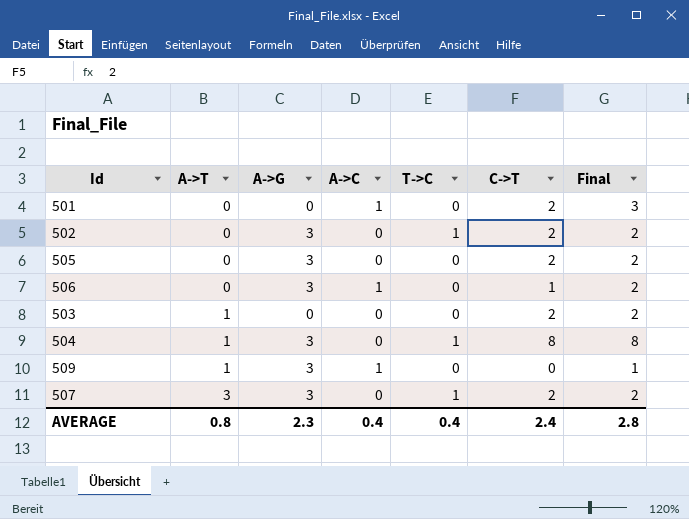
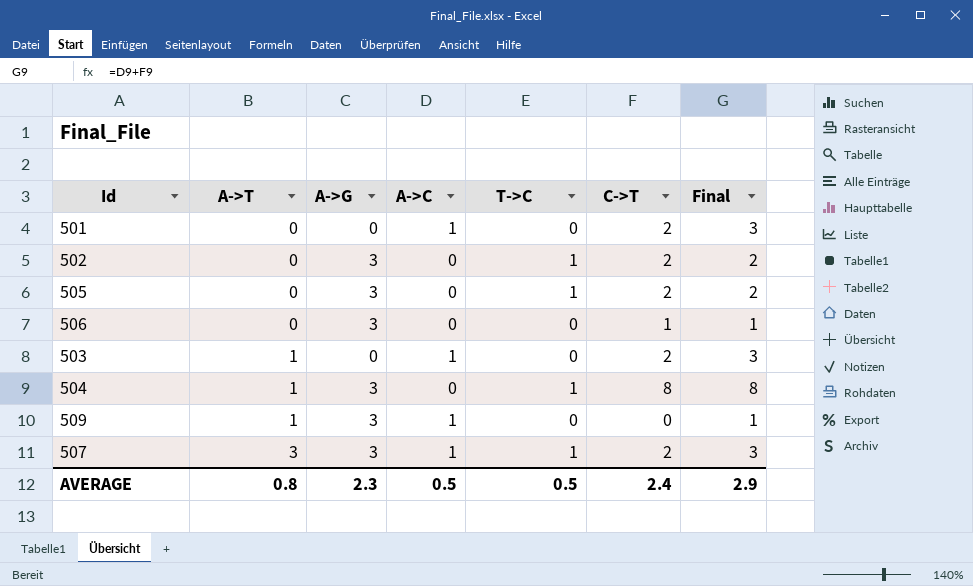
505 | T->C: 0 -> 1
506 | A->C: 1 -> 0
506 | Final: 2 -> 1
503 | A->C: 0 -> 1
503 | Final: 2 -> 3
507 | A->C: 0 -> 1
507 | Final: 2 -> 3
AVERAGE | A->C: 0.4 -> 0.5
AVERAGE | T->C: 0.4 -> 0.5
AVERAGE | Final: 2.8 -> 2.9

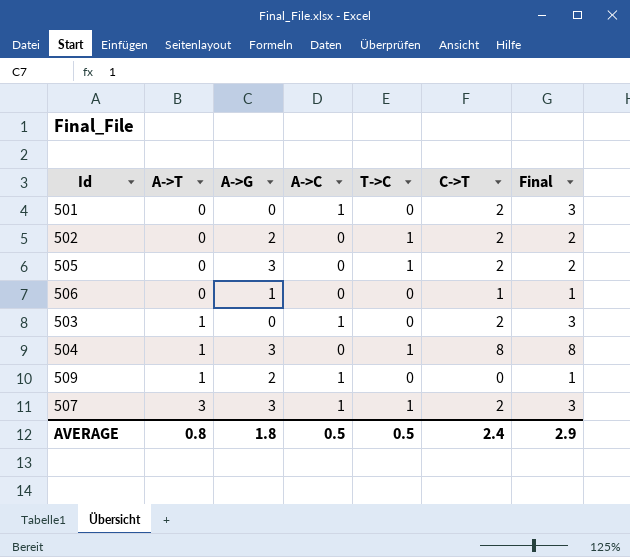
502 | A->G: 3 -> 2
506 | A->G: 3 -> 1
509 | A->G: 3 -> 2
AVERAGE | A->G: 2.3 -> 1.8

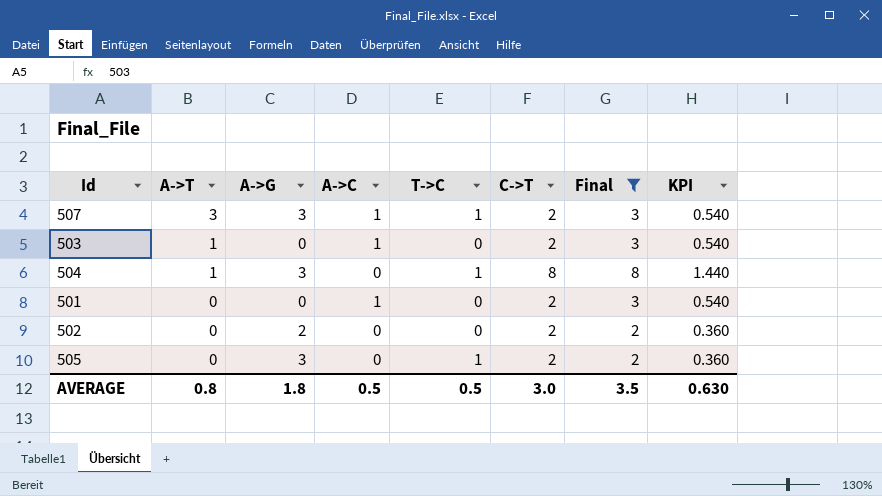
filter: none -> Final != 1
row order: A->T ascending -> A->T descending
column KPI | formula: none -> [Final] * 0.18
502 | T->C: 1 -> 0
AVERAGE | C->T: 2.4 -> 3.0
AVERAGE | Final: 2.9 -> 3.5

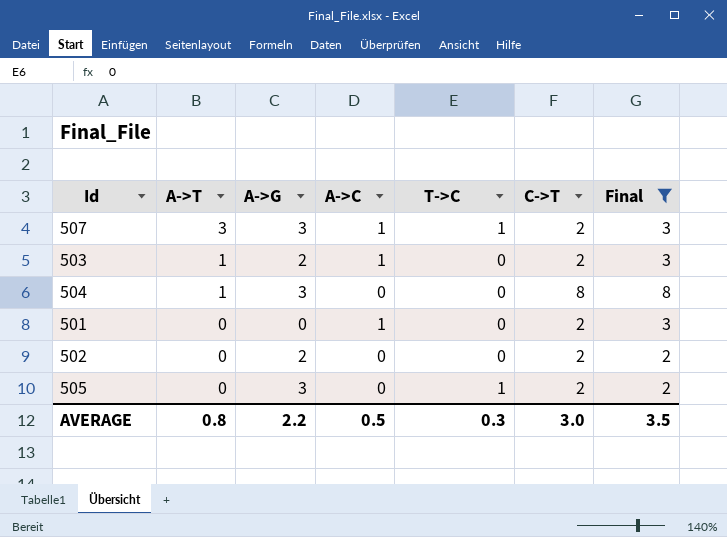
column KPI | formula: [Final] * 0.18 -> none
503 | A->G: 0 -> 2
504 | T->C: 1 -> 0
AVERAGE | A->G: 1.8 -> 2.2
AVERAGE | T->C: 0.5 -> 0.3

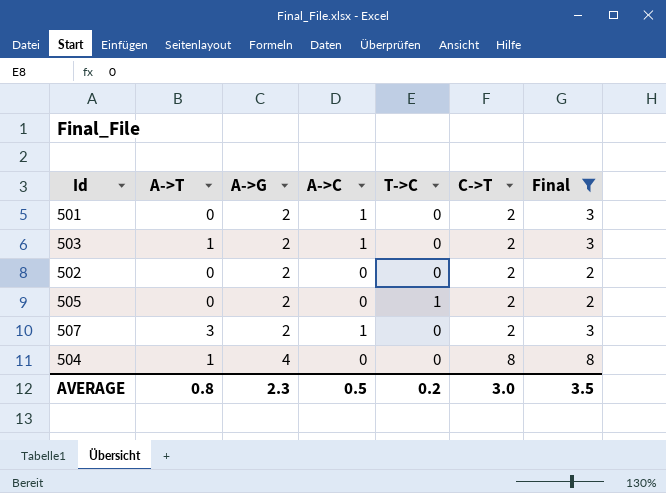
row order: A->T descending -> A->G ascending
501 | A->G: 0 -> 2
505 | A->G: 3 -> 2
507 | A->G: 3 -> 2
507 | T->C: 1 -> 0
504 | A->G: 3 -> 4
AVERAGE | A->G: 2.2 -> 2.3
AVERAGE | T->C: 0.3 -> 0.2

